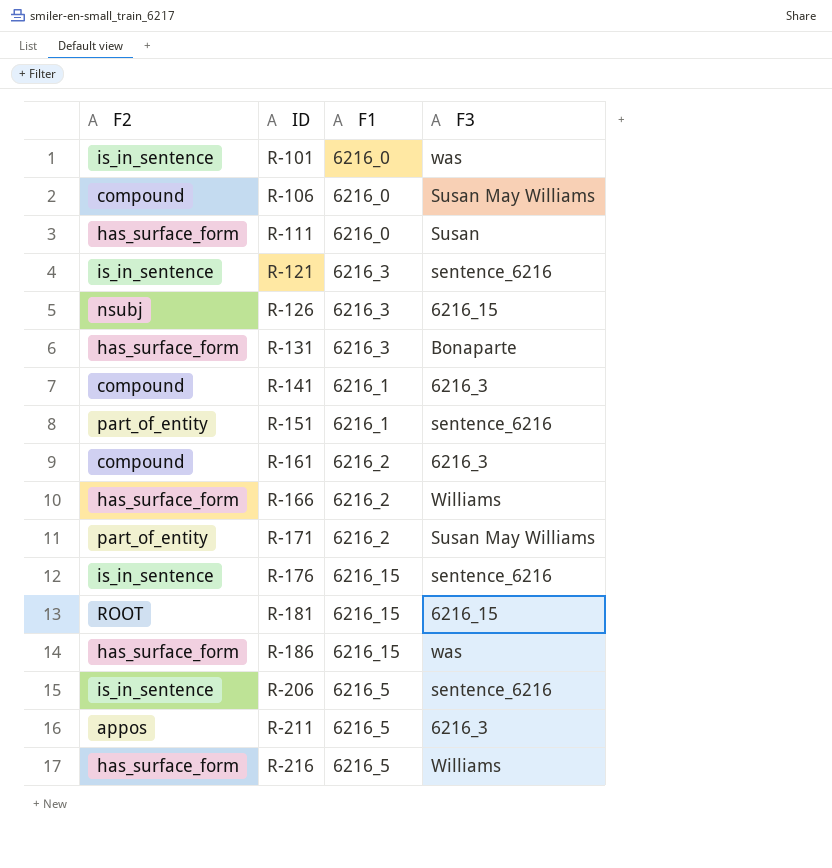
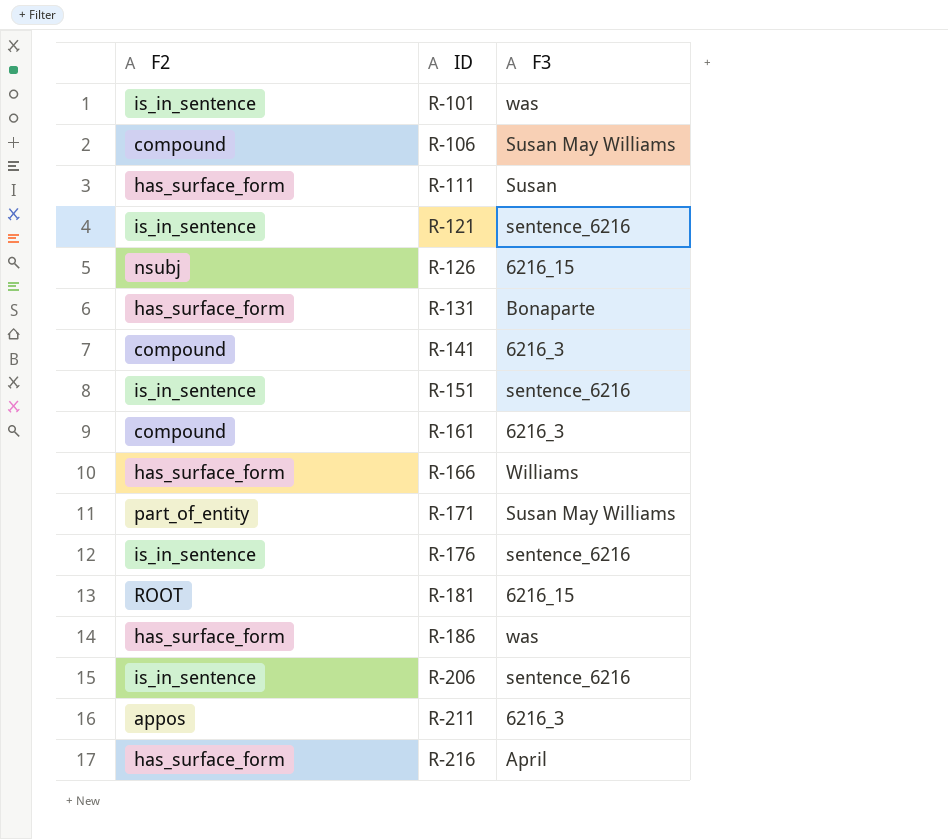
column F1 | position: 3 -> none
R-151 | F2: part_of_entity -> is_in_sentence
R-216 | F3: Williams -> April

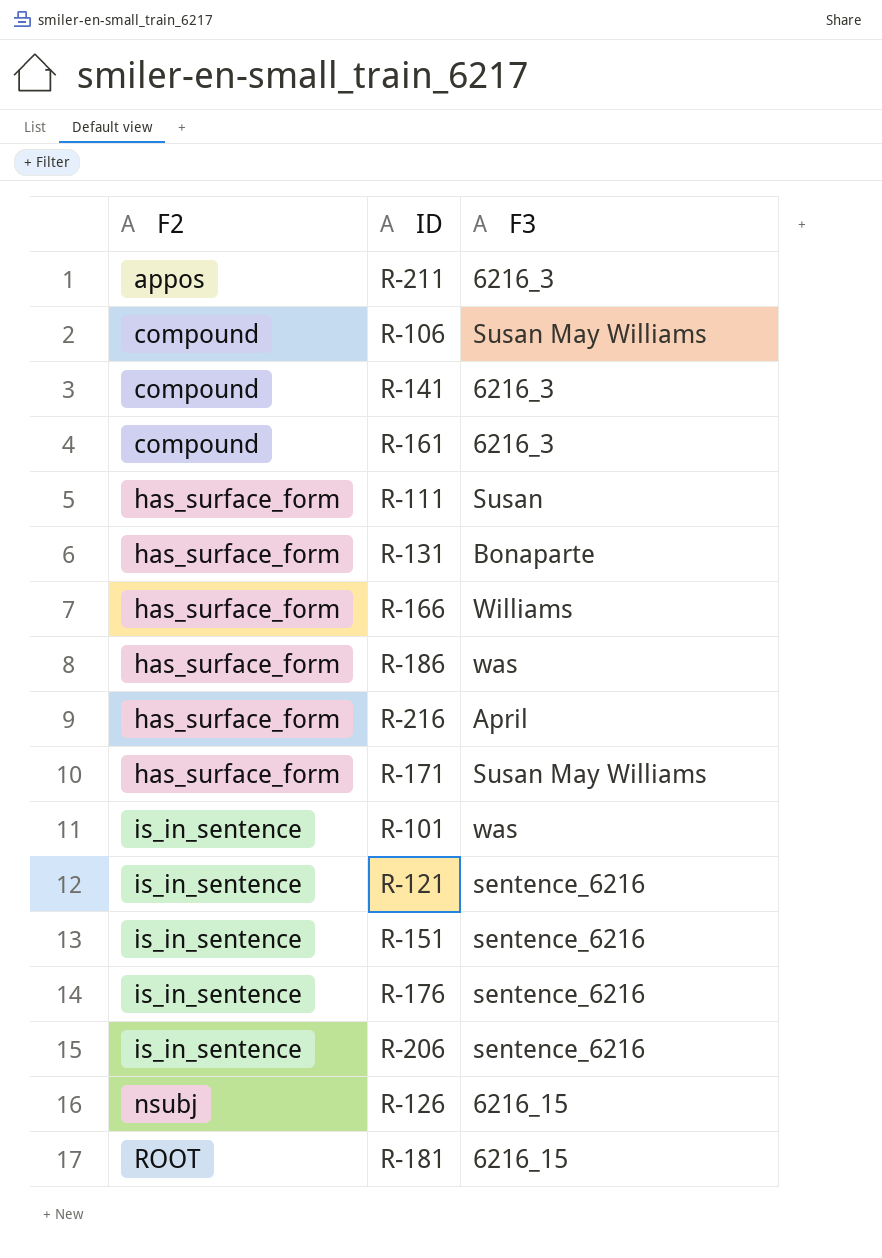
row order: ID ascending -> F2 ascending
R-171 | F2: part_of_entity -> has_surface_form

